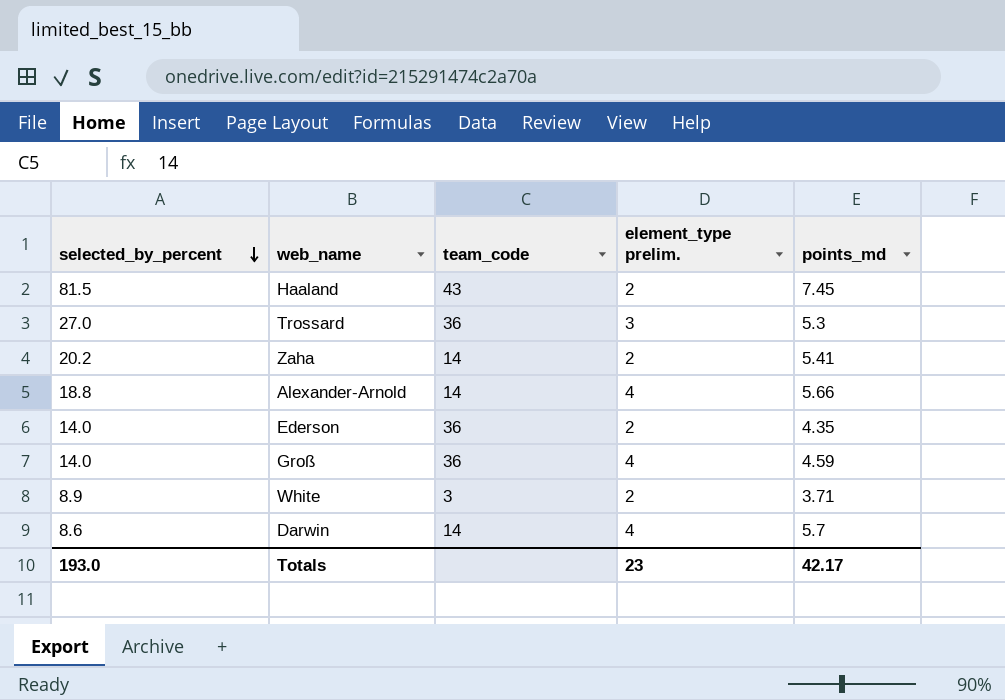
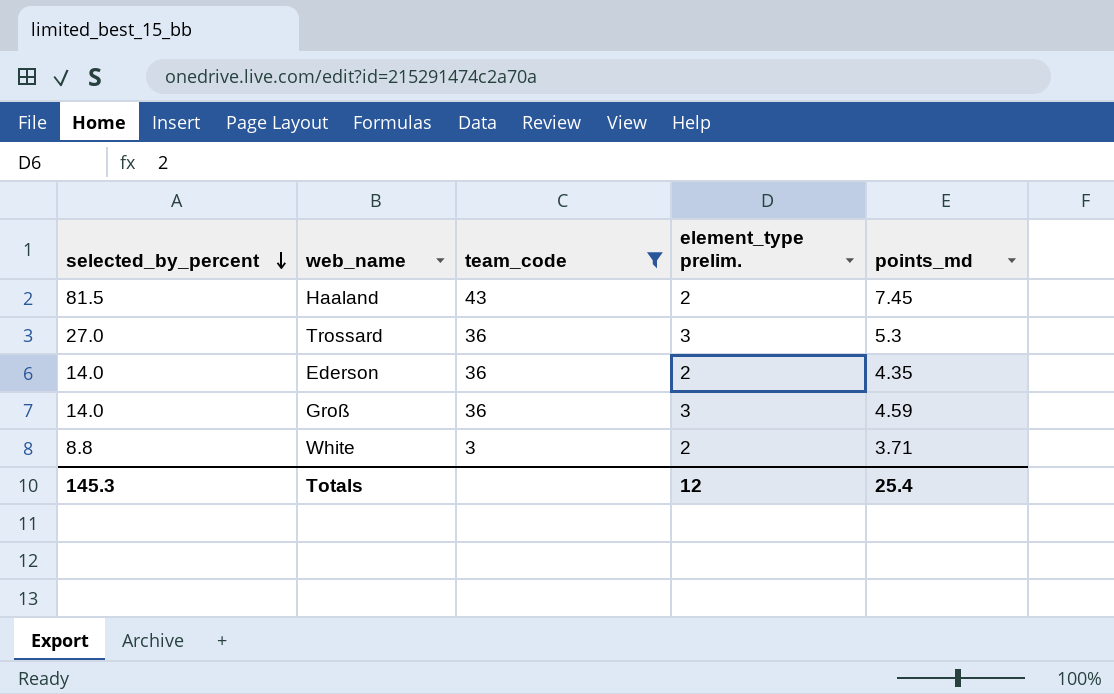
filter: none -> team_code != 14
Groß | element_type prelim.: 4 -> 3
White | selected_by_percent: 8.9 -> 8.8
Totals | selected_by_percent: 193.0 -> 145.3
Totals | element_type prelim.: 23 -> 12
Totals | points_md: 42.17 -> 25.4

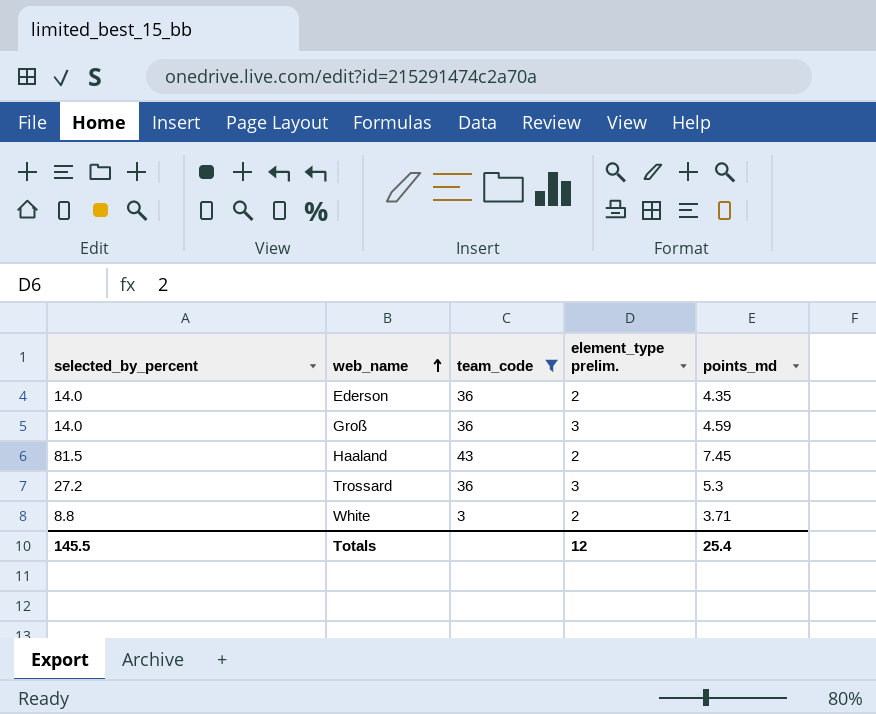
row order: selected_by_percent descending -> web_name ascending
Trossard | selected_by_percent: 27.0 -> 27.2
Totals | selected_by_percent: 145.3 -> 145.5

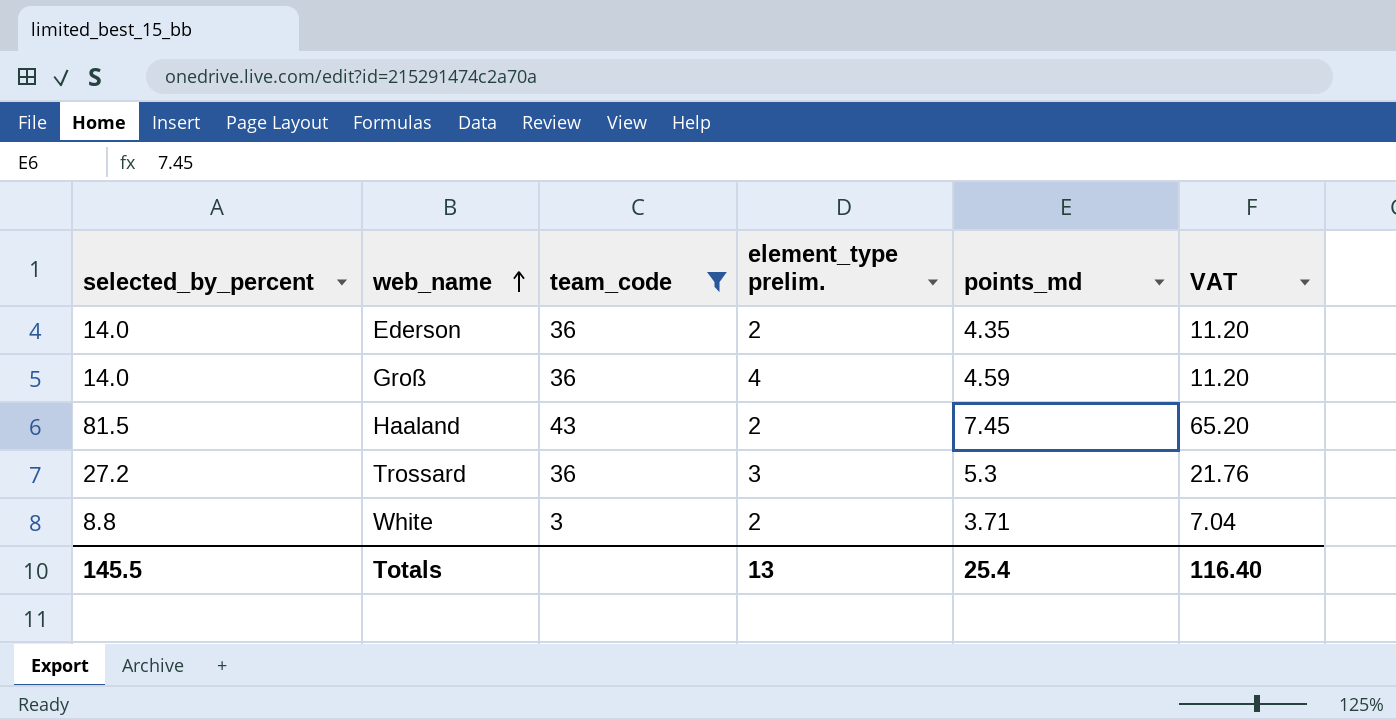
column VAT | formula: none -> [selected_by_percent] * 0.8
Groß | element_type prelim.: 3 -> 4
Totals | element_type prelim.: 12 -> 13

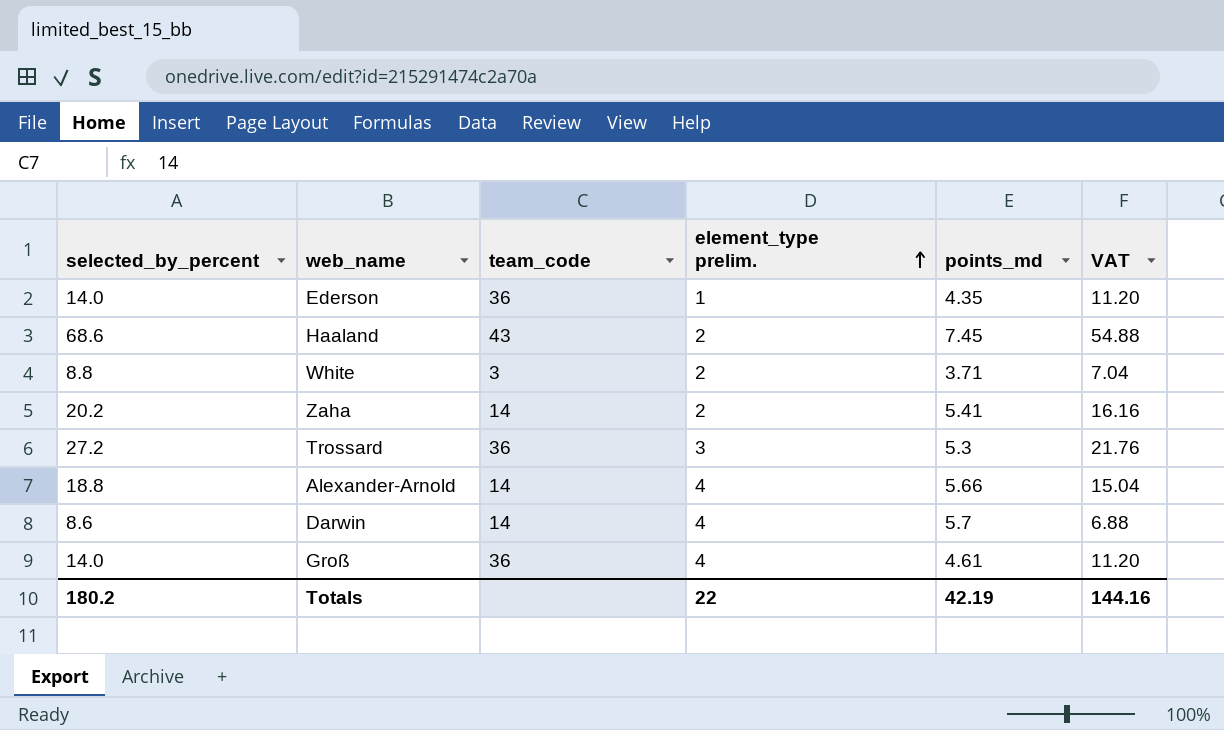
filter: team_code != 14 -> none
row order: web_name ascending -> element_type prelim. ascending
Ederson | element_type prelim.: 2 -> 1
Haaland | selected_by_percent: 81.5 -> 68.6
Haaland | VAT: 65.20 -> 54.88
Groß | points_md: 4.59 -> 4.61
Totals | selected_by_percent: 145.5 -> 180.2
Totals | element_type prelim.: 13 -> 22
Totals | points_md: 25.4 -> 42.19
Totals | VAT: 116.40 -> 144.16

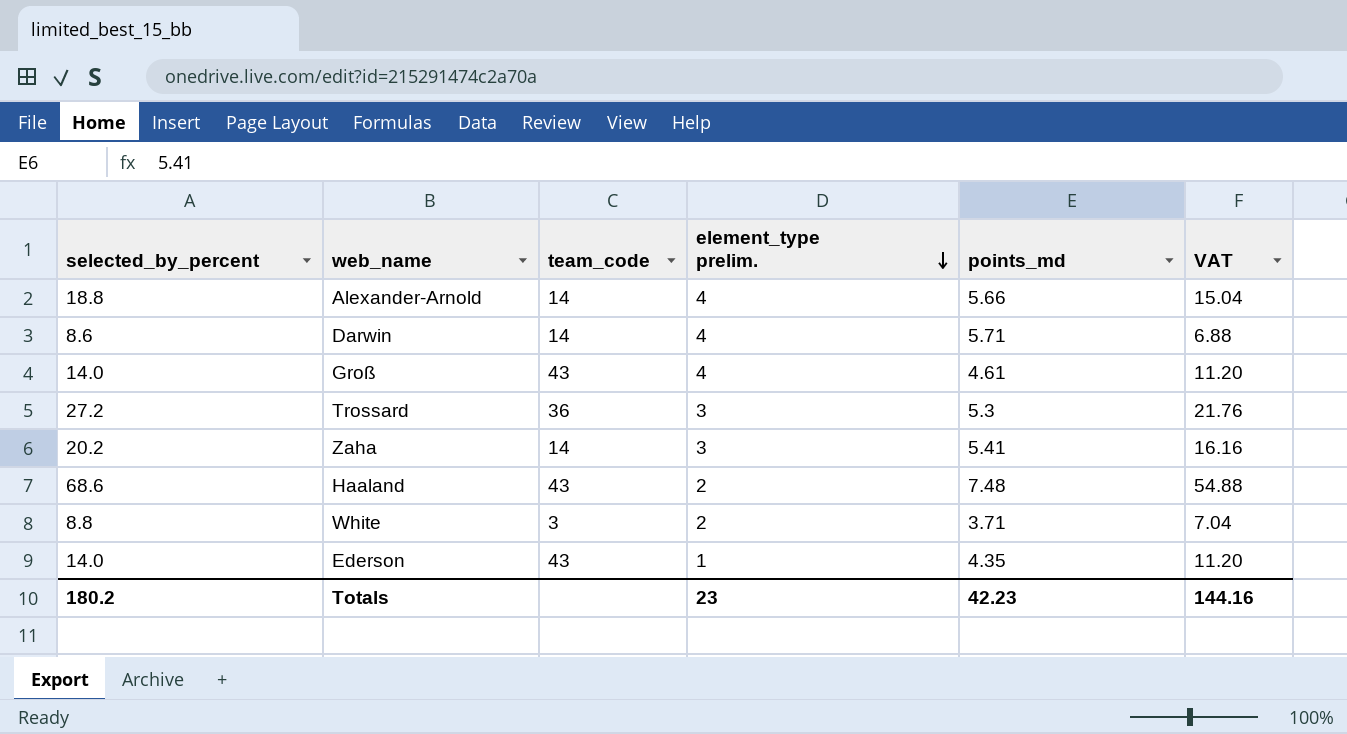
row order: element_type prelim. ascending -> element_type prelim. descending
Darwin | points_md: 5.7 -> 5.71
Groß | team_code: 36 -> 43
Zaha | element_type prelim.: 2 -> 3
Haaland | points_md: 7.45 -> 7.48
Ederson | team_code: 36 -> 43
Totals | element_type prelim.: 22 -> 23
Totals | points_md: 42.19 -> 42.23

